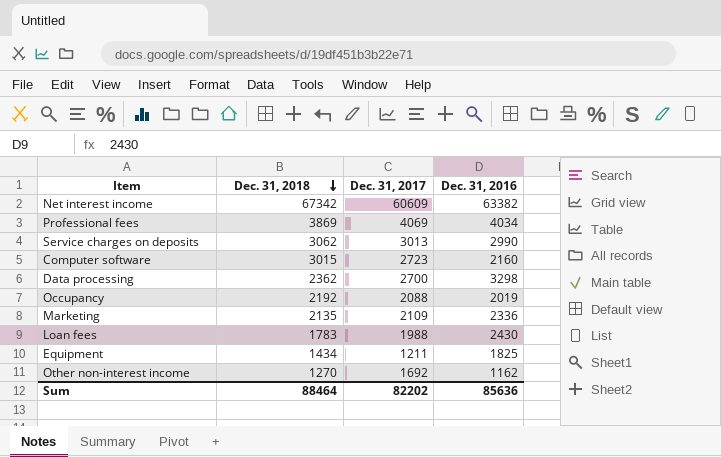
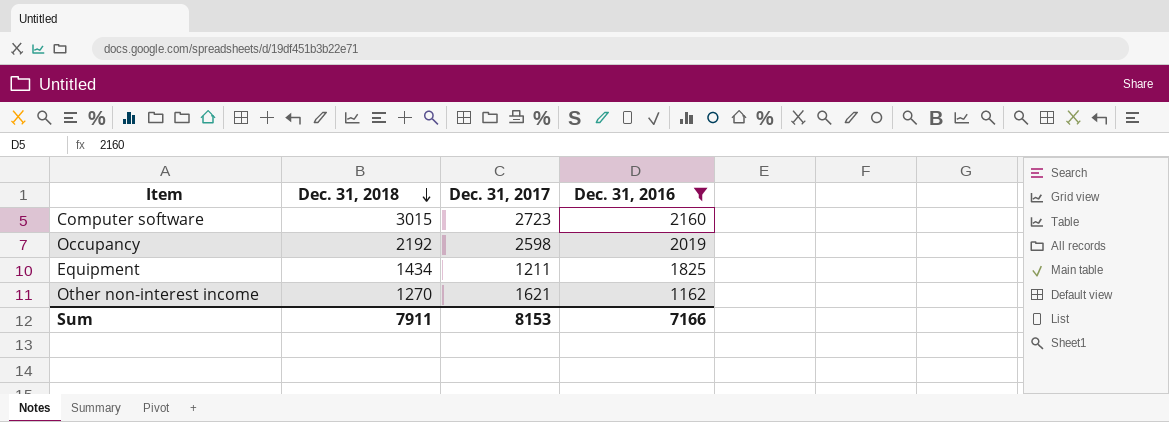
filter: none -> Dec. 31, 2016 <= 2160
Occupancy | Dec. 31, 2017: 2088 -> 2598
Other non-interest income | Dec. 31, 2017: 1692 -> 1621
Sum | Dec. 31, 2018: 88464 -> 7911
Sum | Dec. 31, 2017: 82202 -> 8153
Sum | Dec. 31, 2016: 85636 -> 7166

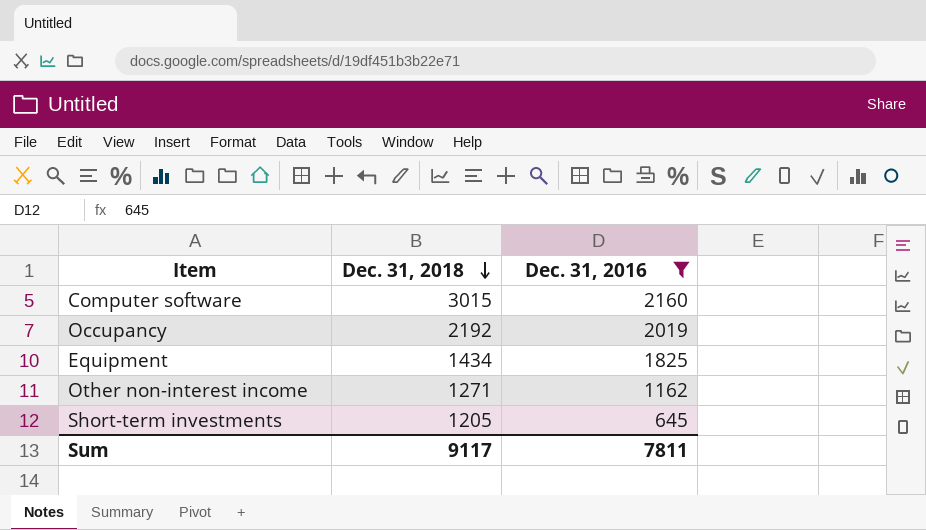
column Dec. 31, 2017 | position: 3 -> none
Other non-interest income | Dec. 31, 2018: 1270 -> 1271
row Short-term investments: none -> 1205 | 645
Sum | Dec. 31, 2018: 7911 -> 9117
Sum | Dec. 31, 2016: 7166 -> 7811

